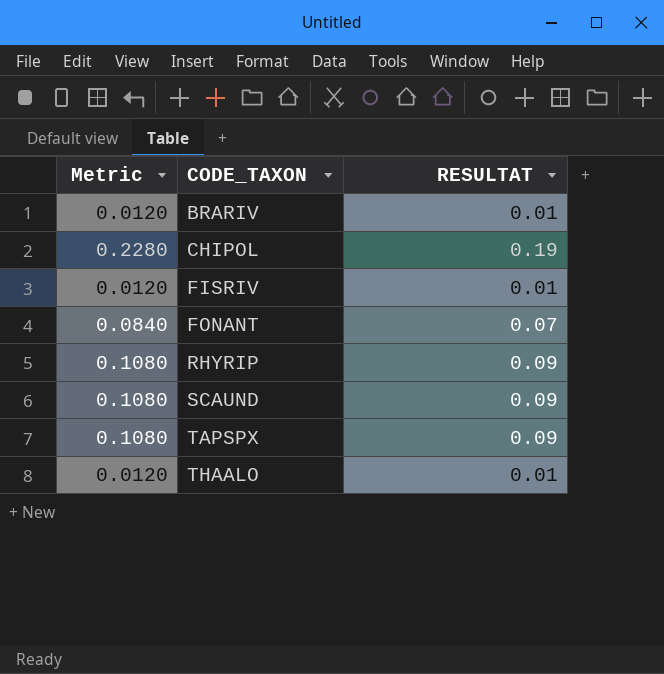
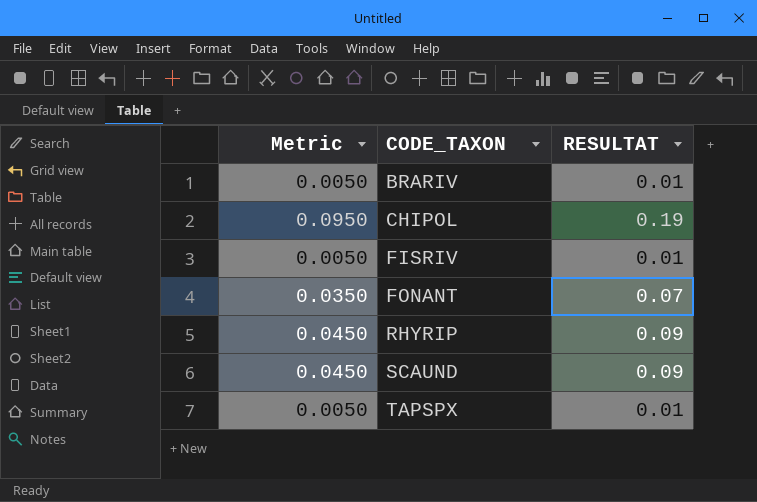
column Metric | formula: [RESULTAT] * 1.2 -> [RESULTAT] * 0.5
row THAALO: 0.0120 | 0.01 -> none
TAPSPX | RESULTAT: 0.09 -> 0.01

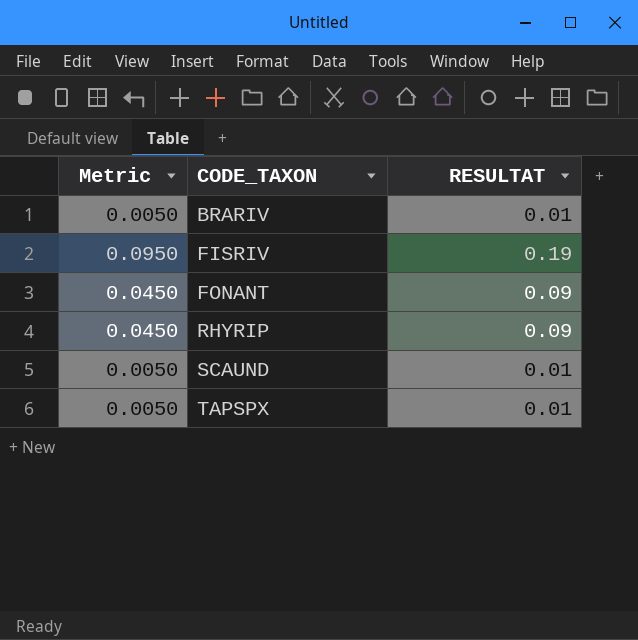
row CHIPOL: 0.0950 | 0.19 -> none
FISRIV | Metric: 0.0050 -> 0.0950
FISRIV | RESULTAT: 0.01 -> 0.19
FONANT | Metric: 0.0350 -> 0.0450
FONANT | RESULTAT: 0.07 -> 0.09
SCAUND | Metric: 0.0450 -> 0.0050
SCAUND | RESULTAT: 0.09 -> 0.01

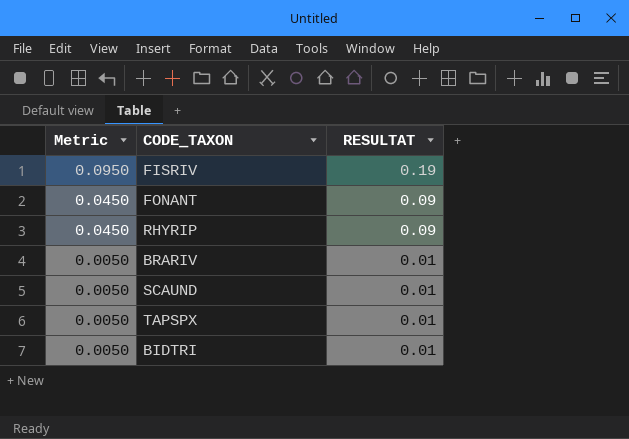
row order: CODE_TAXON ascending -> Metric descending
row BIDTRI: none -> 0.0050 | 0.01

